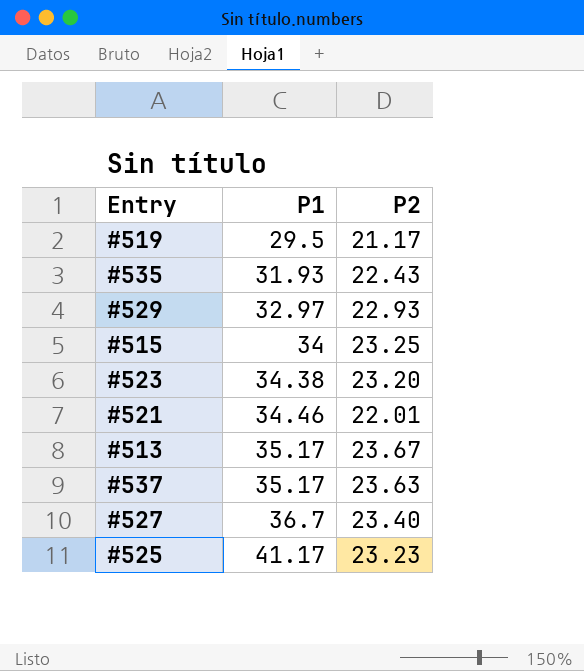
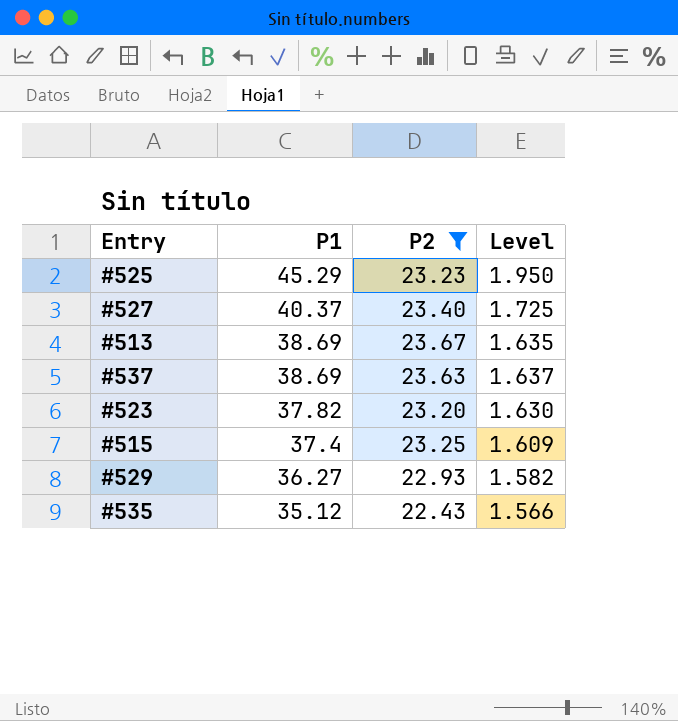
filter: none -> P2 >= 22.43
row order: P1 ascending -> P1 descending
column Level | formula: none -> [P1] / [P2]
#525 | P1: 41.17 -> 45.29
#527 | P1: 36.7 -> 40.37
#513 | P1: 35.17 -> 38.69
#537 | P1: 35.17 -> 38.69
#523 | P1: 34.38 -> 37.82
#515 | P1: 34 -> 37.4
#529 | P1: 32.97 -> 36.27
#535 | P1: 31.93 -> 35.12

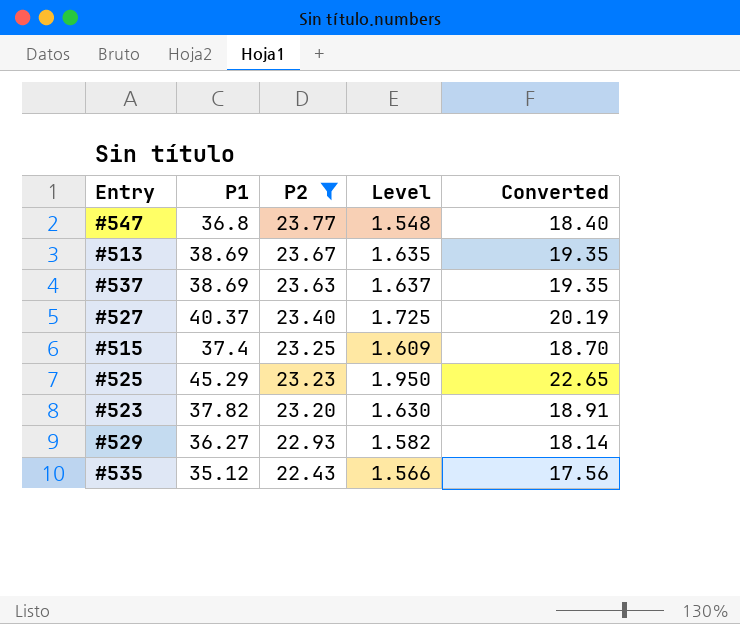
row order: P1 descending -> P2 descending
column Converted | formula: none -> [P1] * 0.5
row #547: none -> 36.8 | 23.77 | 1.548 | 18.40

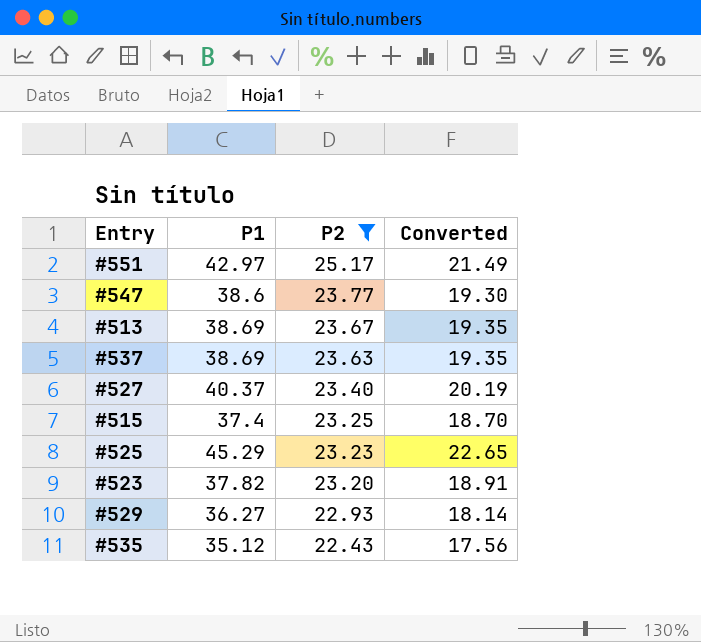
column Level | formula: [P1] / [P2] -> none
row #551: none -> 42.97 | 25.17 | 21.49
#547 | P1: 36.8 -> 38.6
#547 | Converted: 18.40 -> 19.30

